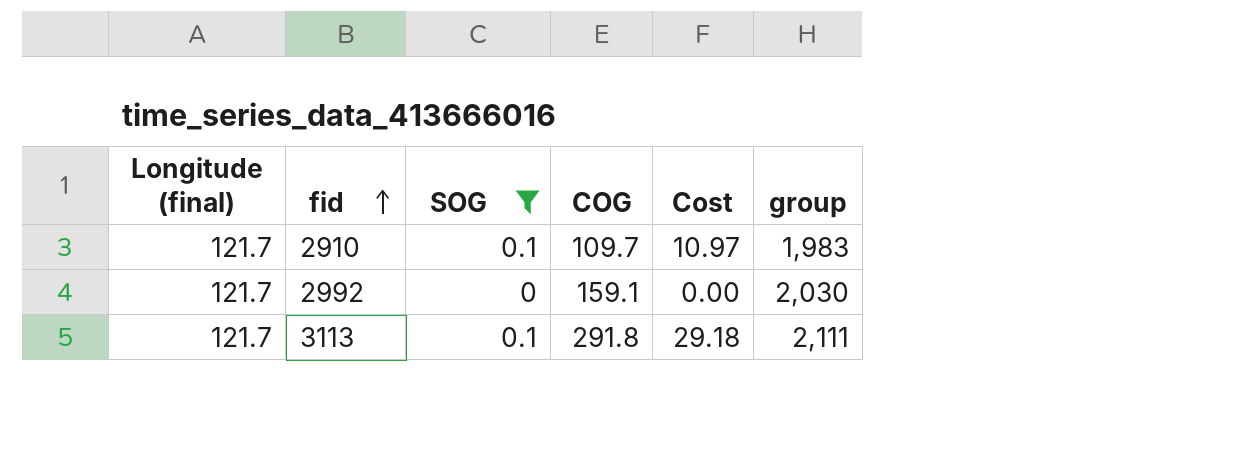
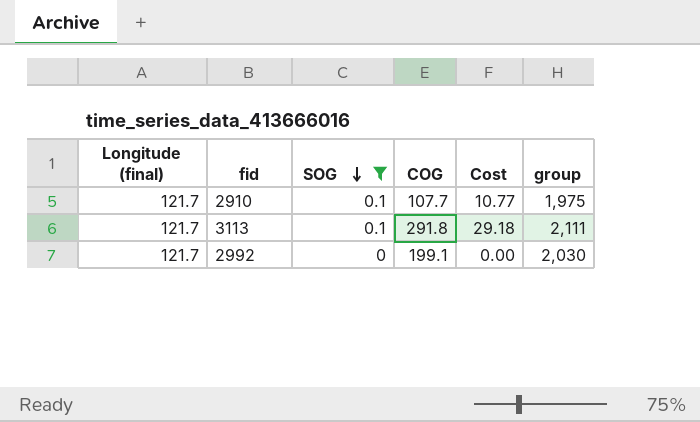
row order: fid ascending -> SOG descending
2910 | COG: 109.7 -> 107.7
2910 | Cost: 10.97 -> 10.77
2910 | group: 1,983 -> 1,975
2992 | COG: 159.1 -> 199.1

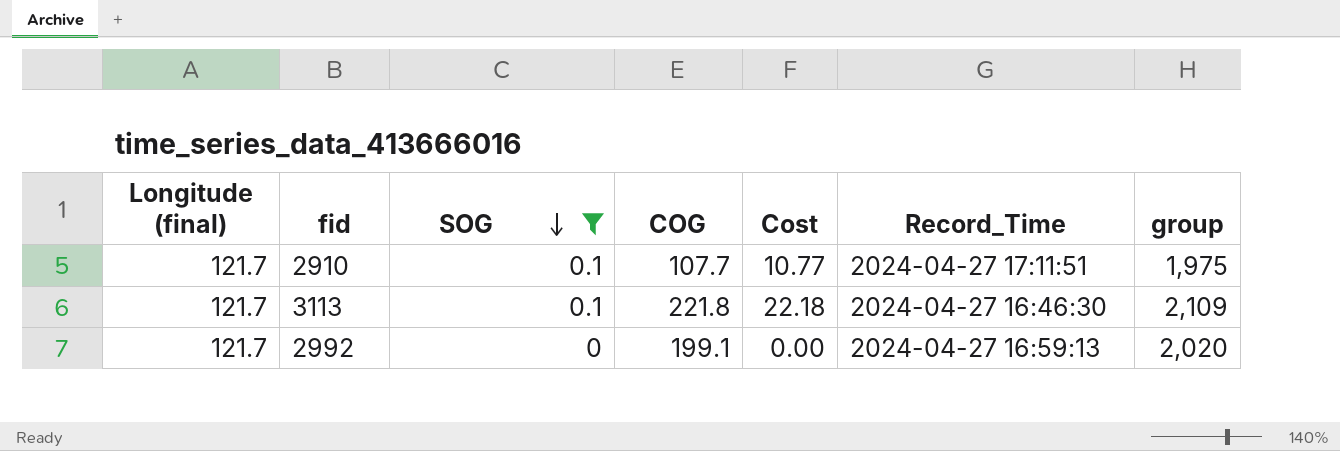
column Record_Time | position: none -> 6
3113 | COG: 291.8 -> 221.8
3113 | Cost: 29.18 -> 22.18
3113 | group: 2,111 -> 2,109
2992 | group: 2,030 -> 2,020

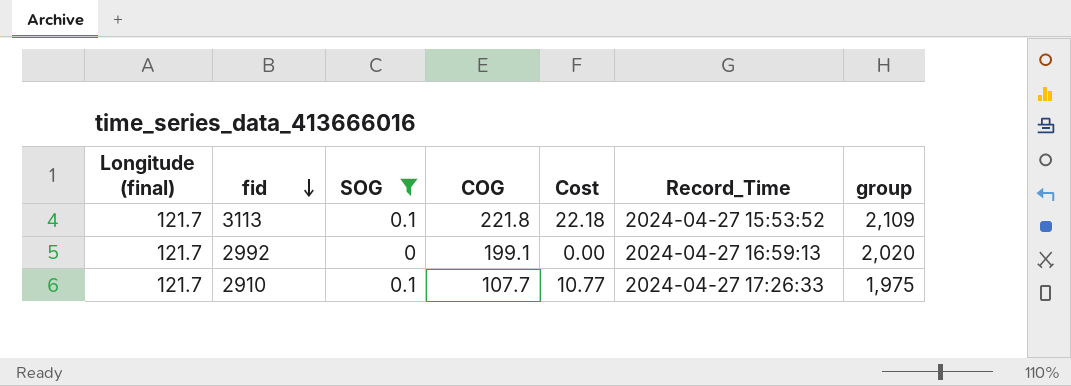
row order: SOG descending -> fid descending
3113 | Record_Time: 2024-04-27 16:46:30 -> 2024-04-27 15:53:52
2910 | Record_Time: 2024-04-27 17:11:51 -> 2024-04-27 17:26:33

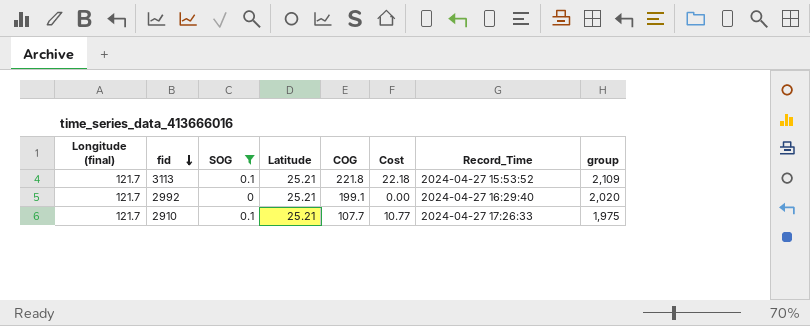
column Latitude | position: none -> 4
2992 | Record_Time: 2024-04-27 16:59:13 -> 2024-04-27 16:29:40

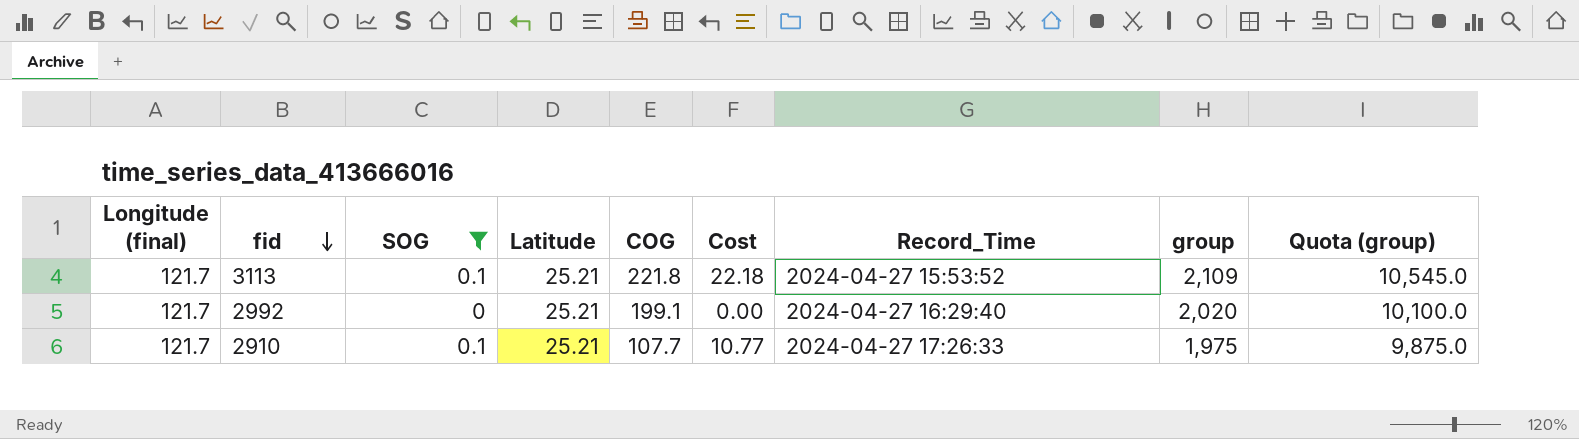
column Quota (group) | formula: none -> [group] * 5

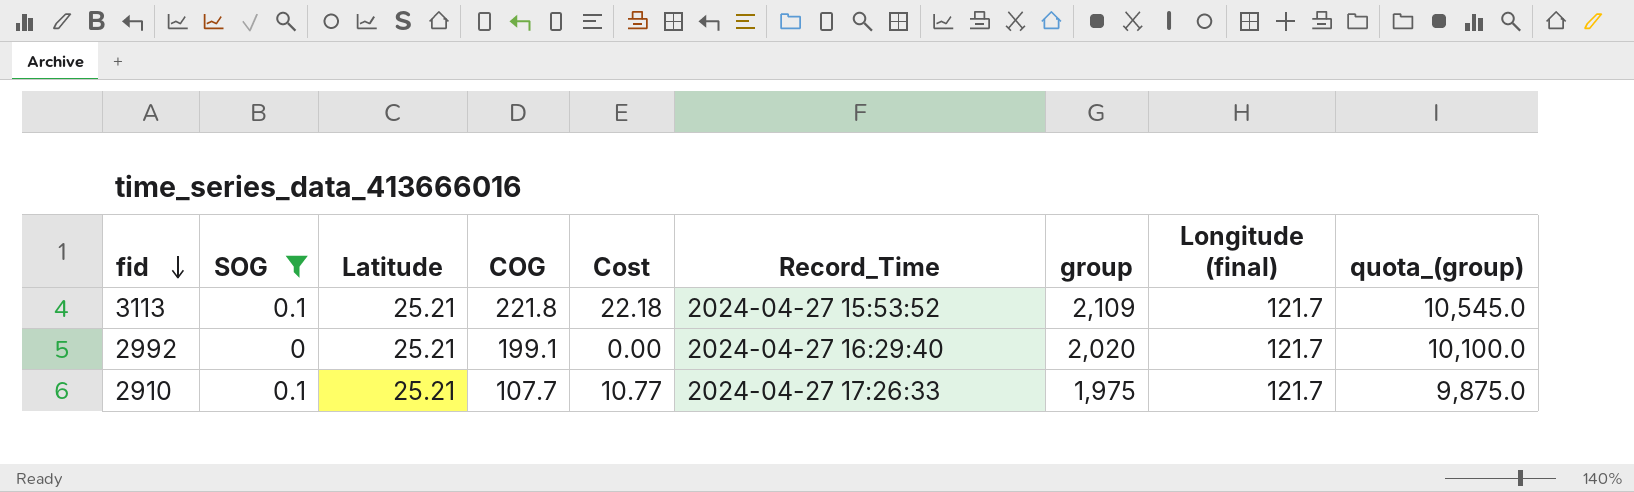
column Longitude (final) | position: 1 -> 8
column name: Quota (group) -> quota_(group)

